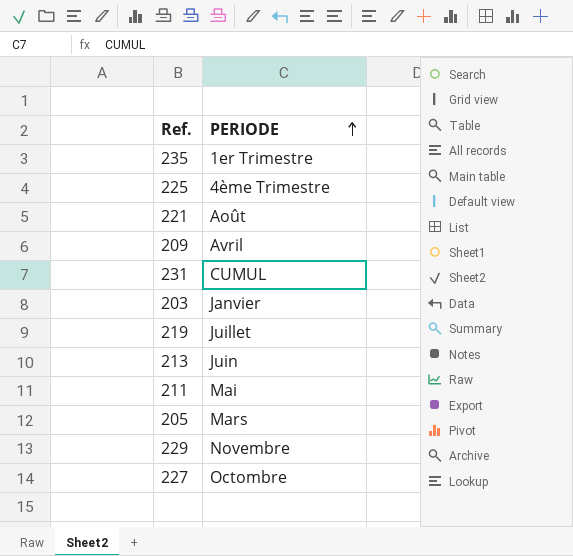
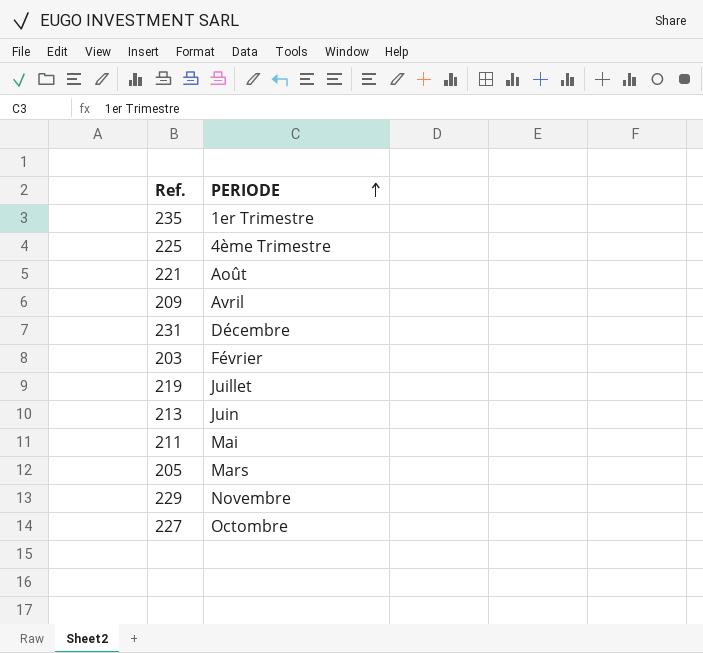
231 | PERIODE: CUMUL -> Décembre
203 | PERIODE: Janvier -> Février

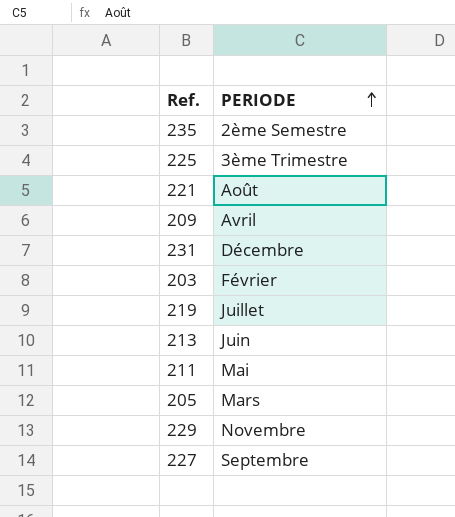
235 | PERIODE: 1er Trimestre -> 2ème Semestre
225 | PERIODE: 4ème Trimestre -> 3ème Trimestre
227 | PERIODE: Octombre -> Septembre

